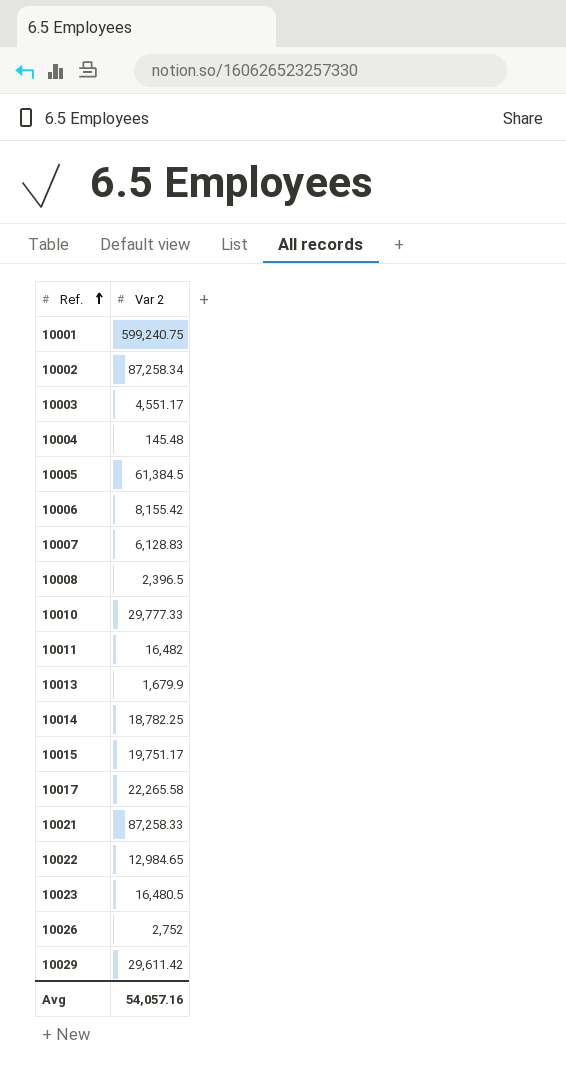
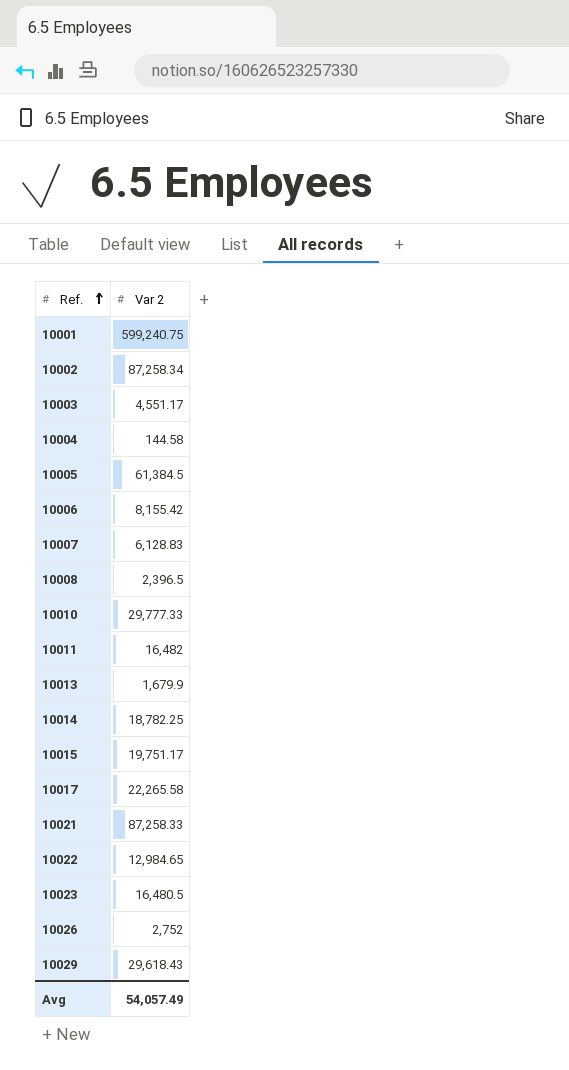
10004 | Var 2: 145.48 -> 144.58
10029 | Var 2: 29,611.42 -> 29,618.43
Avg | Var 2: 54,057.16 -> 54,057.49

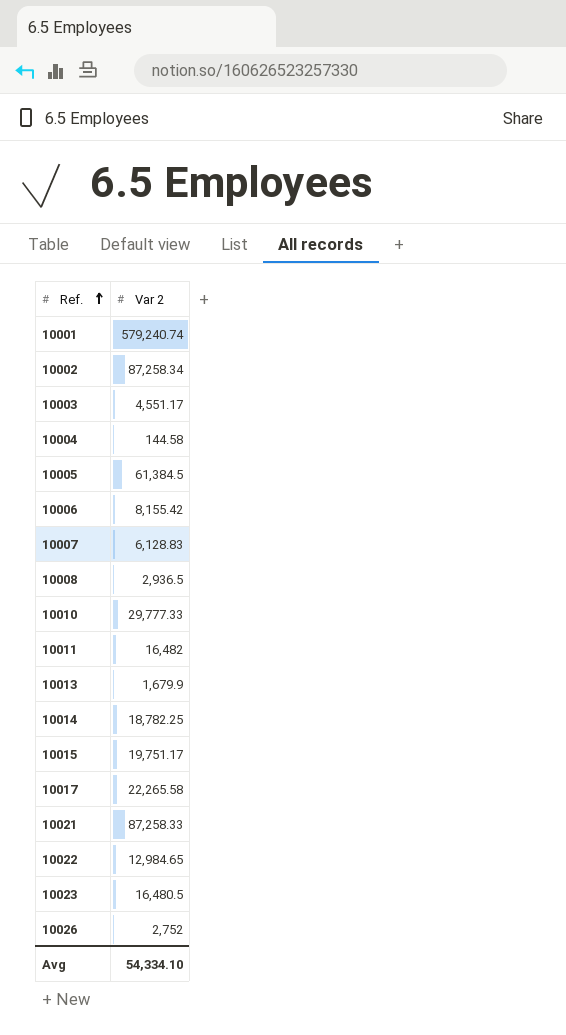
row 10029: 29,618.43 -> none
10001 | Var 2: 599,240.75 -> 579,240.74
10008 | Var 2: 2,396.5 -> 2,936.5
Avg | Var 2: 54,057.49 -> 54,334.10

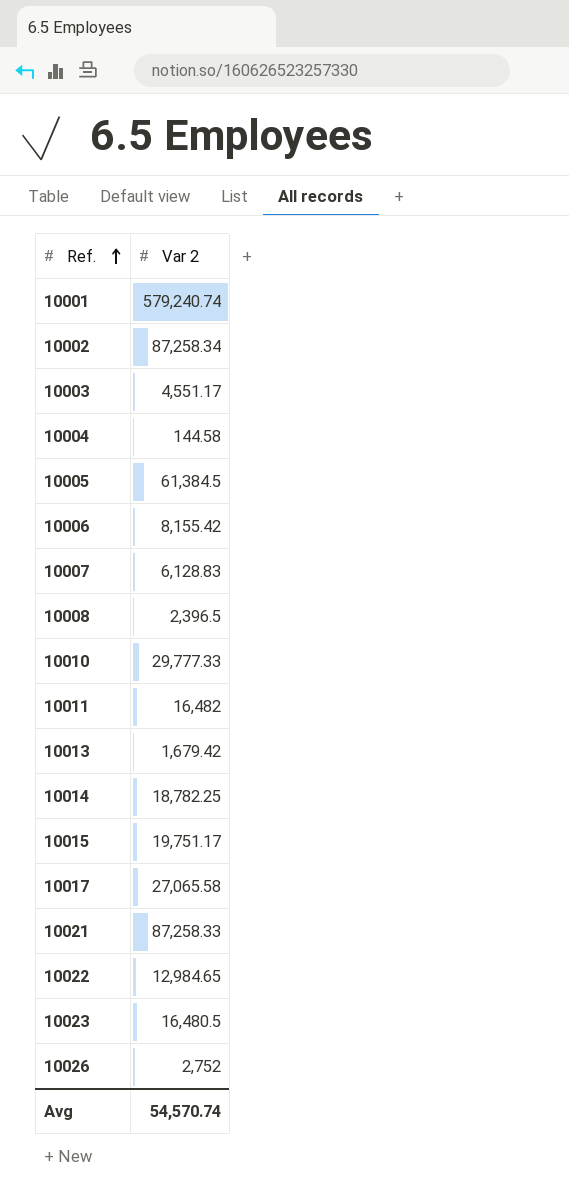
10008 | Var 2: 2,936.5 -> 2,396.5
10013 | Var 2: 1,679.9 -> 1,679.42
10017 | Var 2: 22,265.58 -> 27,065.58
Avg | Var 2: 54,334.10 -> 54,570.74

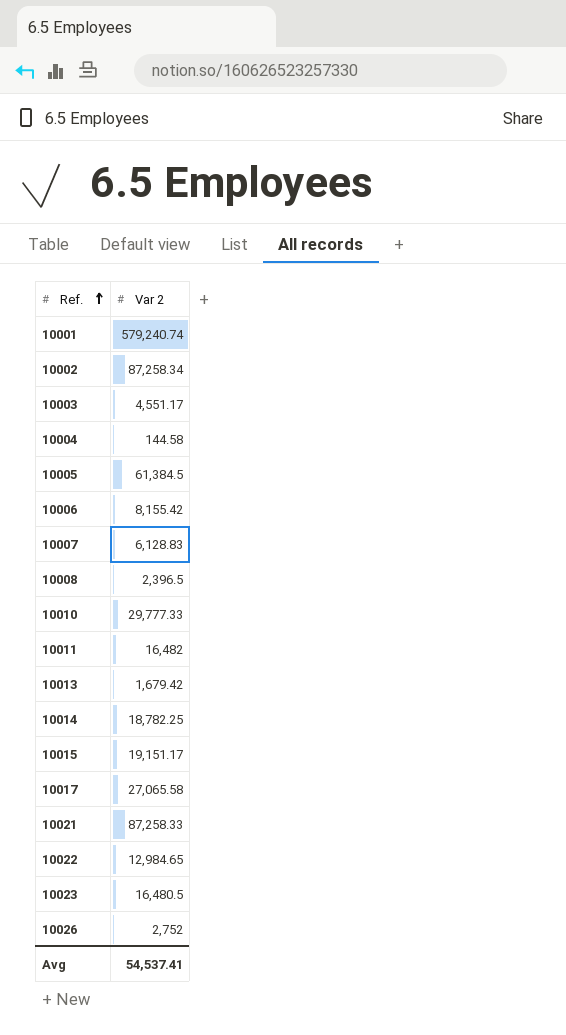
10015 | Var 2: 19,751.17 -> 19,151.17
Avg | Var 2: 54,570.74 -> 54,537.41

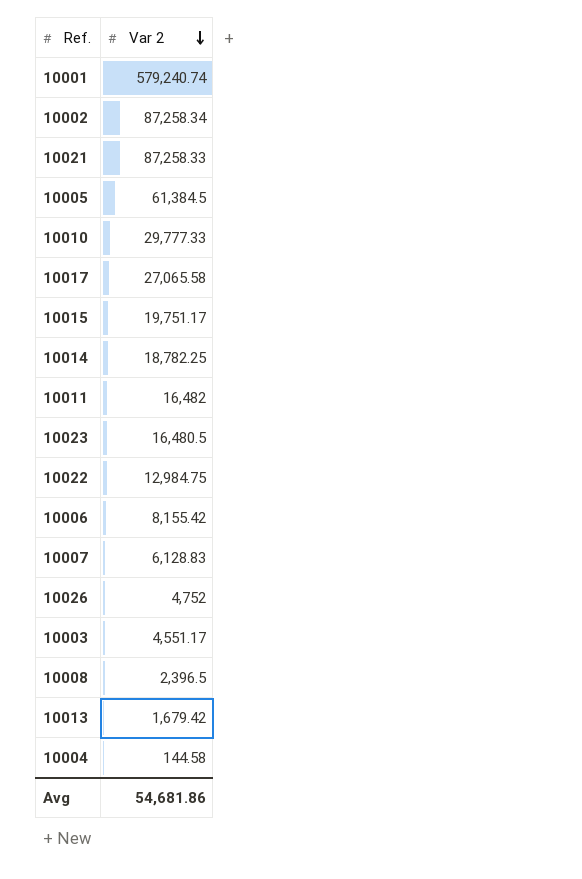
row order: Ref. ascending -> Var 2 descending
10015 | Var 2: 19,151.17 -> 19,751.17
10022 | Var 2: 12,984.65 -> 12,984.75
10026 | Var 2: 2,752 -> 4,752
Avg | Var 2: 54,537.41 -> 54,681.86

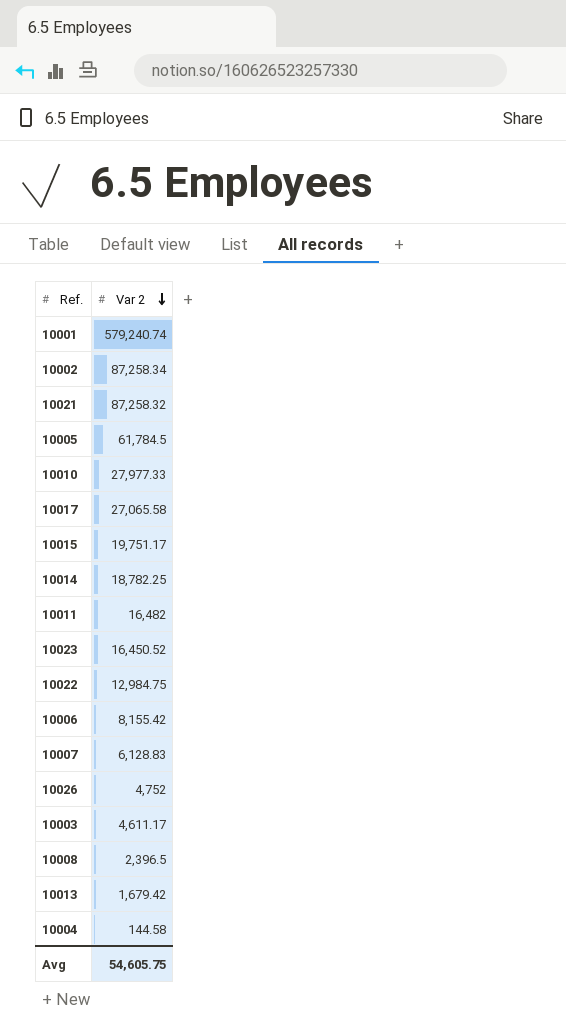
10021 | Var 2: 87,258.33 -> 87,258.32
10005 | Var 2: 61,384.5 -> 61,784.5
10010 | Var 2: 29,777.33 -> 27,977.33
10023 | Var 2: 16,480.5 -> 16,450.52
10003 | Var 2: 4,551.17 -> 4,611.17
Avg | Var 2: 54,681.86 -> 54,605.75

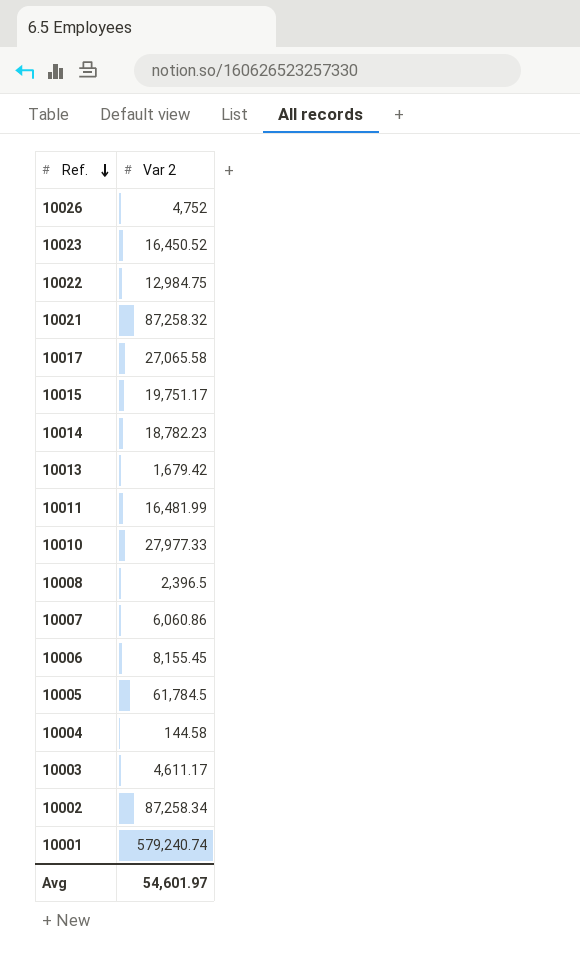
row order: Var 2 descending -> Ref. descending
10014 | Var 2: 18,782.25 -> 18,782.23
10011 | Var 2: 16,482 -> 16,481.99
10007 | Var 2: 6,128.83 -> 6,060.86
10006 | Var 2: 8,155.42 -> 8,155.45
Avg | Var 2: 54,605.75 -> 54,601.97

